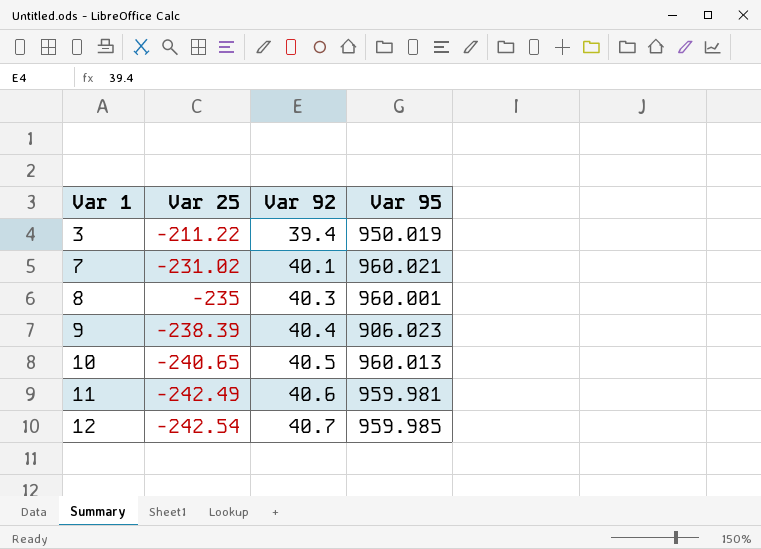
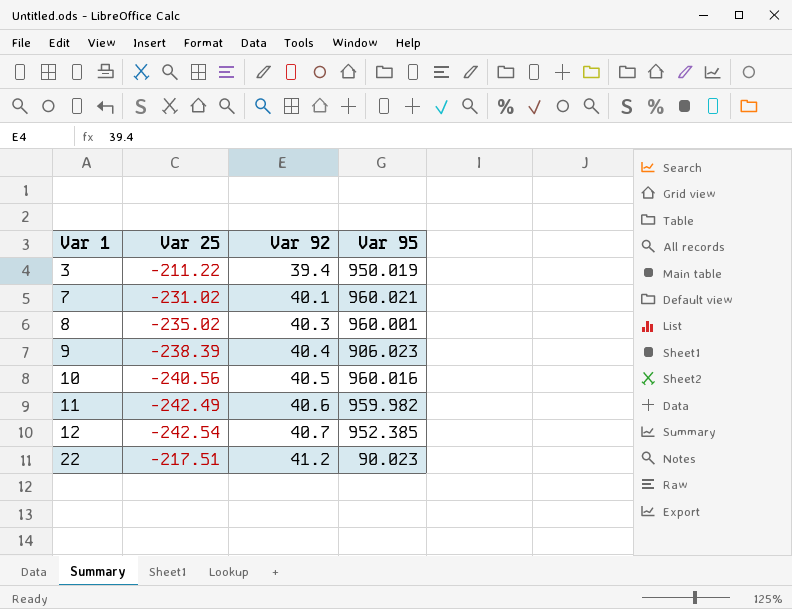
8 | Var 25: -235 -> -235.02
10 | Var 25: -240.65 -> -240.56
10 | Var 95: 960.013 -> 960.016
11 | Var 95: 959.981 -> 959.982
12 | Var 95: 959.985 -> 952.385
row 22: none -> -217.51 | 41.2 | 90.023

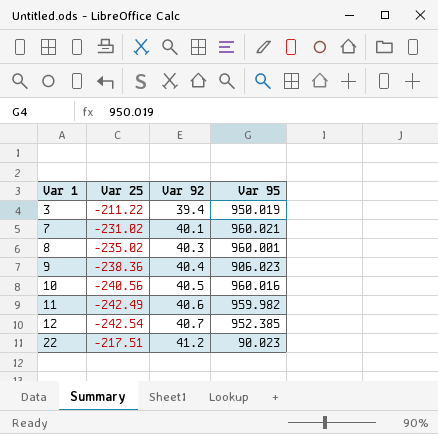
9 | Var 25: -238.39 -> -238.36

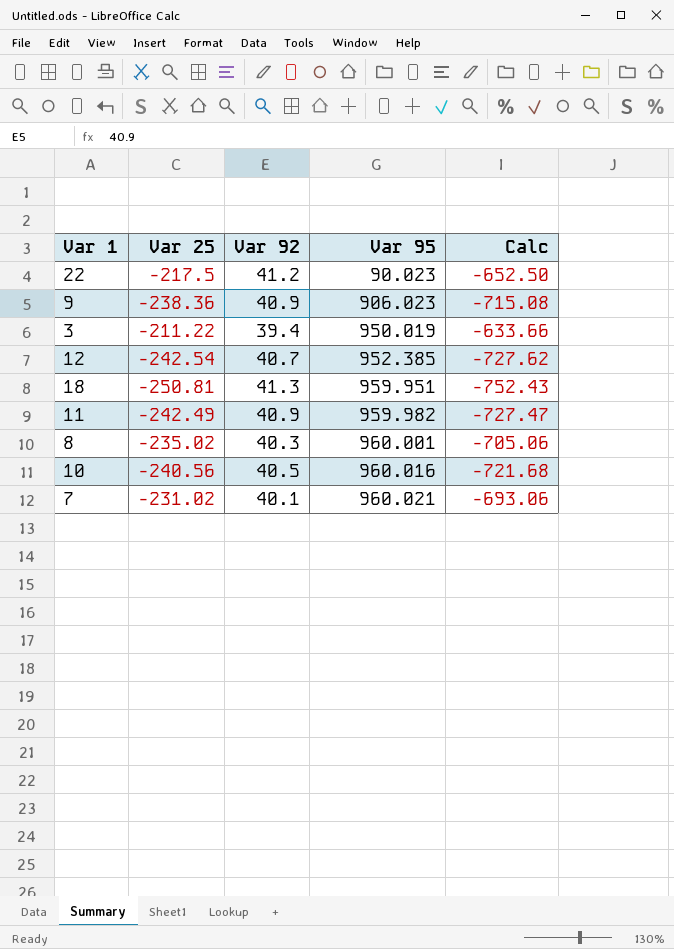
row order: Var 1 ascending -> Var 95 ascending
column Calc | formula: none -> [Var 25] * 3
22 | Var 25: -217.51 -> -217.5
9 | Var 92: 40.4 -> 40.9
row 18: none -> -250.81 | 41.3 | 959.951 | -752.43
11 | Var 92: 40.6 -> 40.9

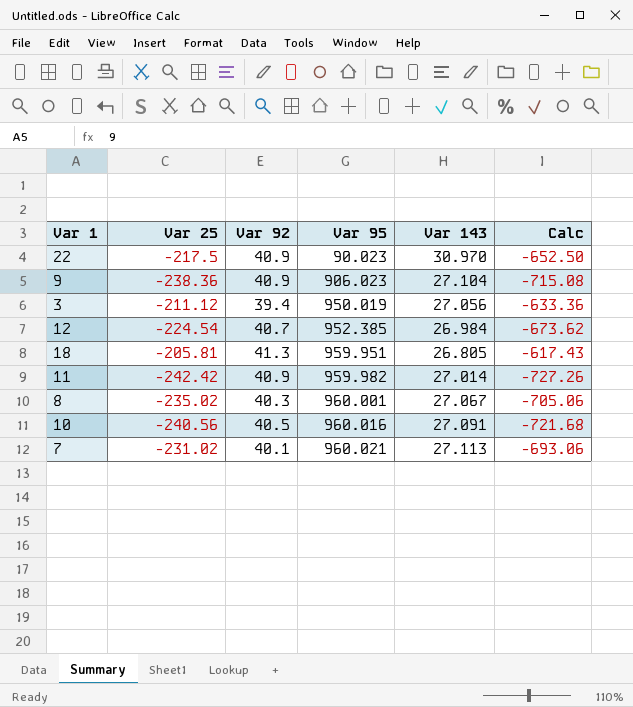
column Var 143 | position: none -> 5
22 | Var 92: 41.2 -> 40.9
3 | Var 25: -211.22 -> -211.12
3 | Calc: -633.66 -> -633.36
12 | Var 25: -242.54 -> -224.54
12 | Calc: -727.62 -> -673.62
18 | Var 25: -250.81 -> -205.81
18 | Calc: -752.43 -> -617.43
11 | Var 25: -242.49 -> -242.42
11 | Calc: -727.47 -> -727.26

